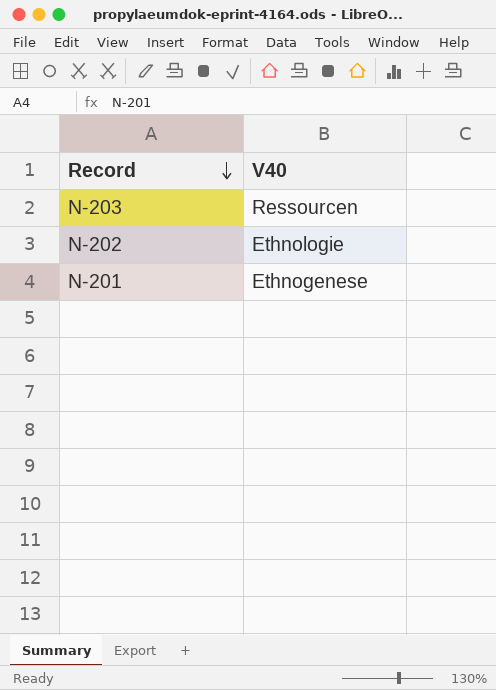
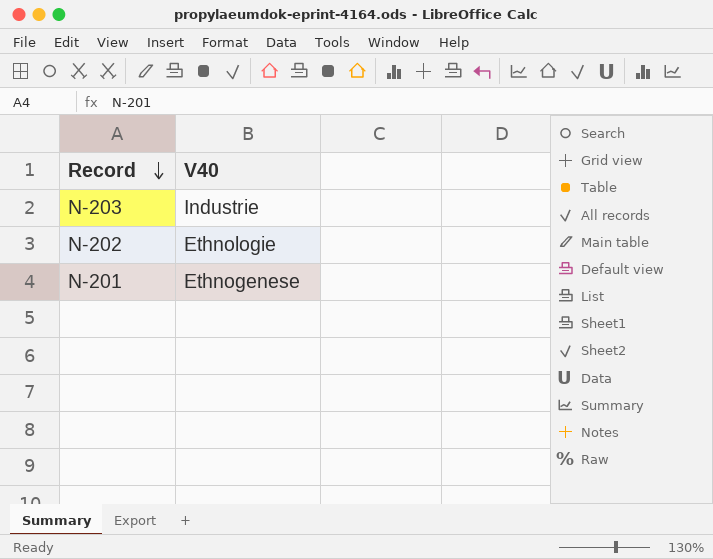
N-203 | V40: Ressourcen -> Industrie

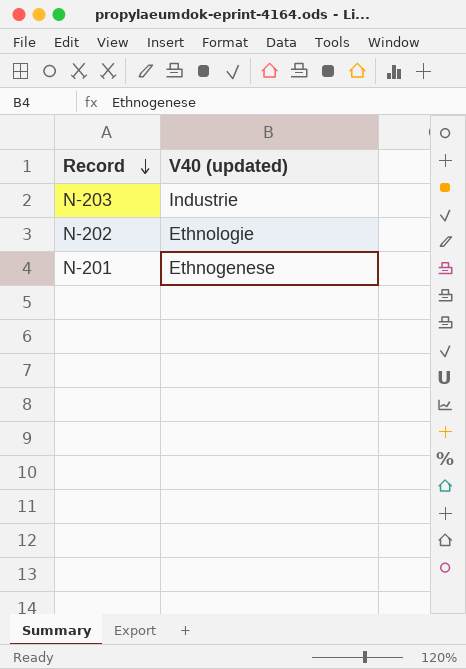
column name: V40 -> V40 (updated)

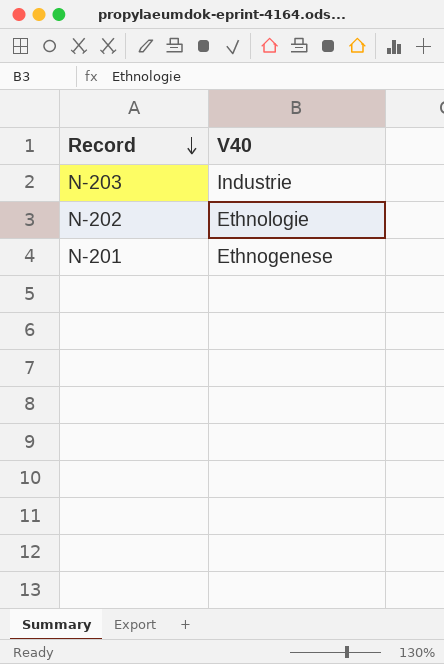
column name: V40 (updated) -> V40

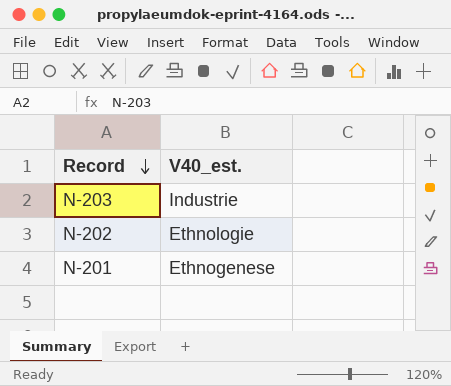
column name: V40 -> V40_est.

